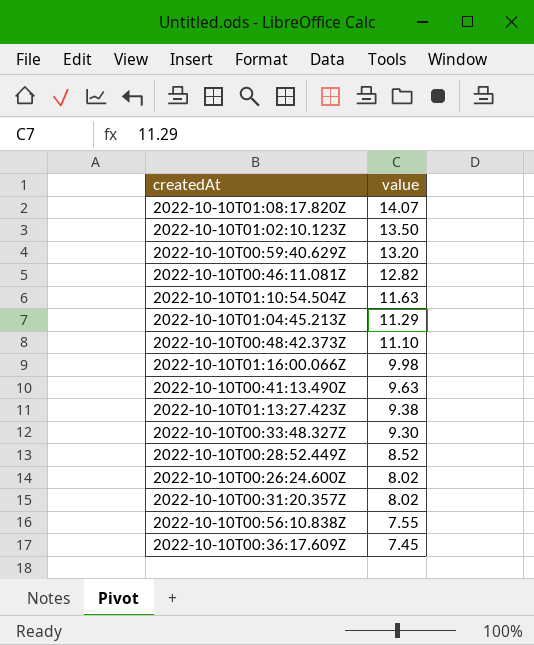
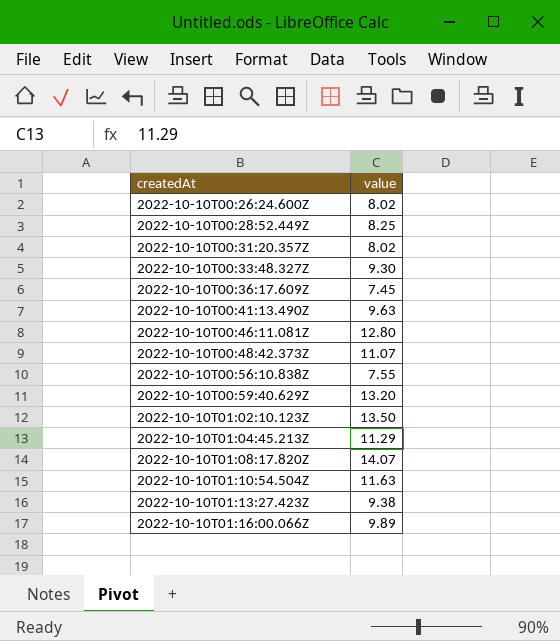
row order: value descending -> createdAt ascending
2022-10-10T00:28:52.449Z | value: 8.52 -> 8.25
2022-10-10T00:46:11.081Z | value: 12.82 -> 12.80
2022-10-10T00:48:42.373Z | value: 11.10 -> 11.07
2022-10-10T01:16:00.066Z | value: 9.98 -> 9.89

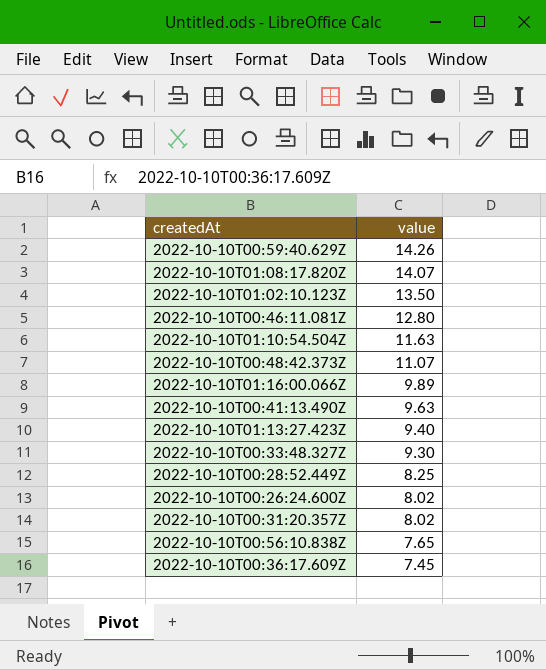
row order: createdAt ascending -> value descending
row 2022-10-10T01:04:45.213Z: 11.29 -> none
2022-10-10T00:59:40.629Z | value: 13.20 -> 14.26
2022-10-10T01:13:27.423Z | value: 9.38 -> 9.40
2022-10-10T00:56:10.838Z | value: 7.55 -> 7.65

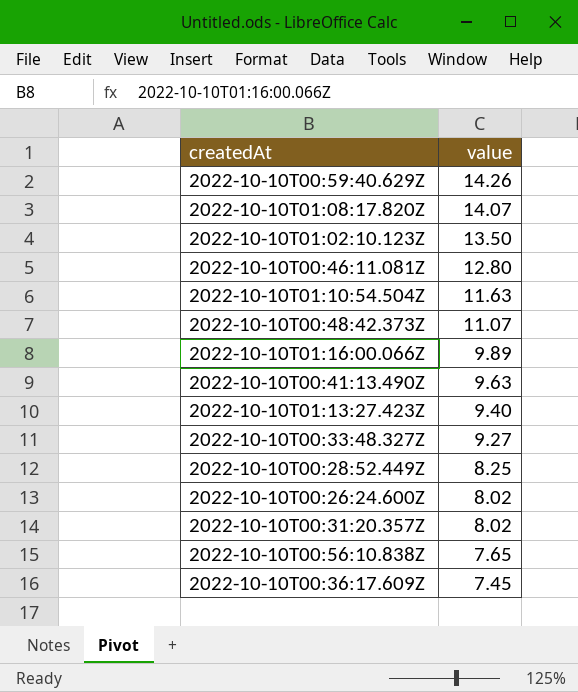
2022-10-10T00:33:48.327Z | value: 9.30 -> 9.27

